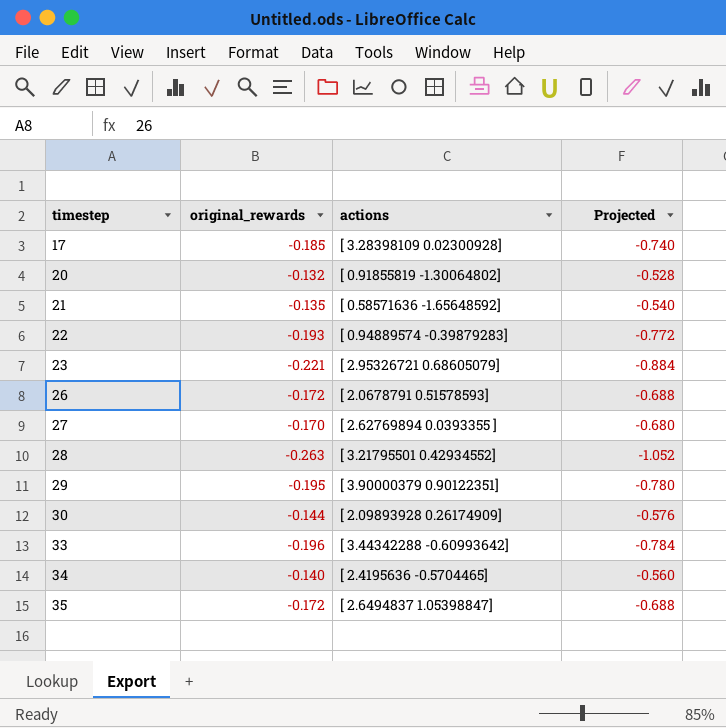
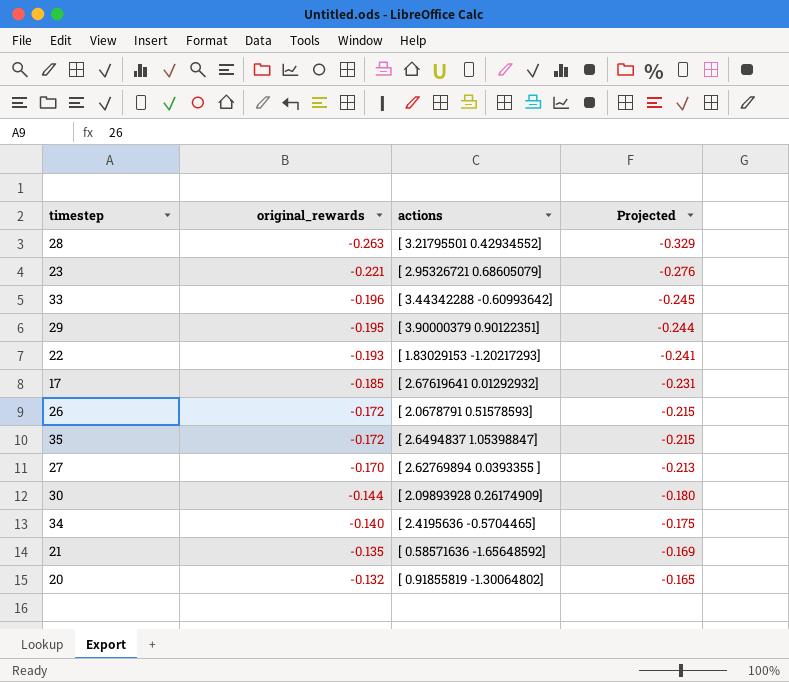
row order: timestep ascending -> original_rewards ascending
column Projected | formula: [original_rewards] * 4 -> [original_rewards] * 1.25
22 | actions: [ 0.94889574 -0.39879283] -> [ 1.83029153 -1.20217293]
17 | actions: [ 3.28398109 0.02300928] -> [ 2.67619641 0.01292932]

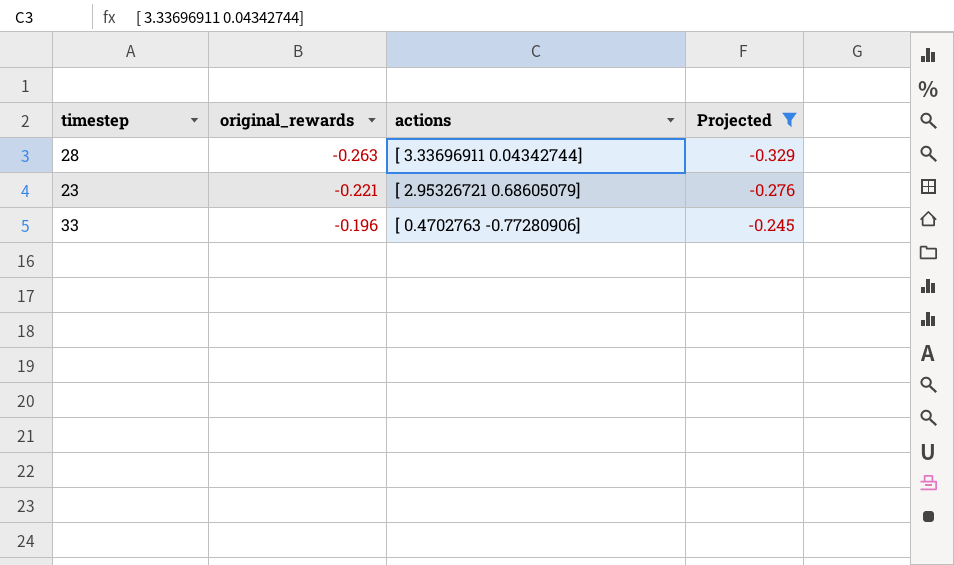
filter: none -> Projected <= -0.245
28 | actions: [ 3.21795501 0.42934552] -> [ 3.33696911 0.04342744]
33 | actions: [ 3.44342288 -0.60993642] -> [ 0.4702763 -0.77280906]

